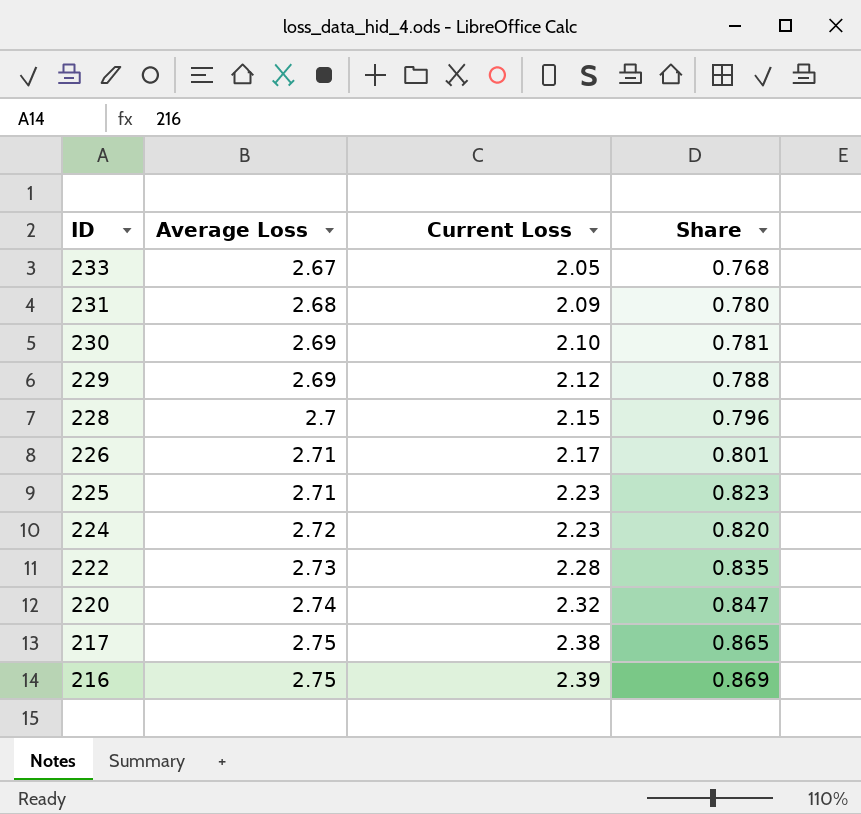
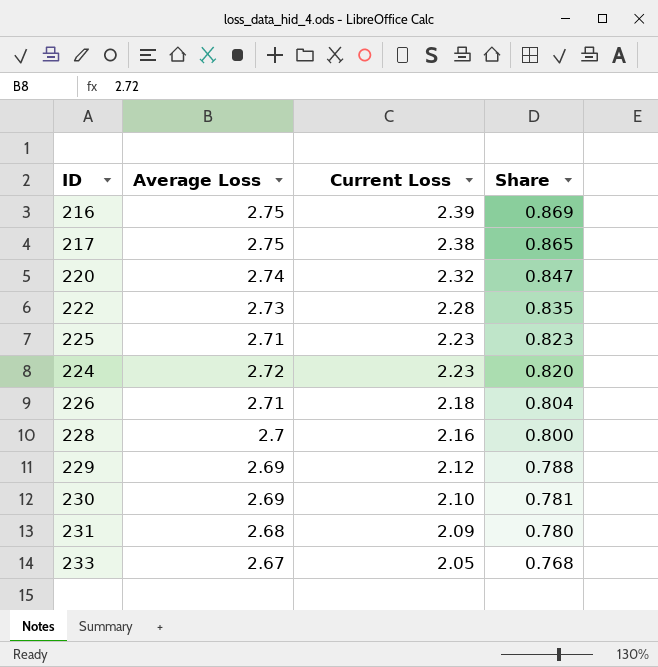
row order: ID descending -> Current Loss descending
226 | Current Loss: 2.17 -> 2.18
226 | Share: 0.801 -> 0.804
228 | Current Loss: 2.15 -> 2.16
228 | Share: 0.796 -> 0.800

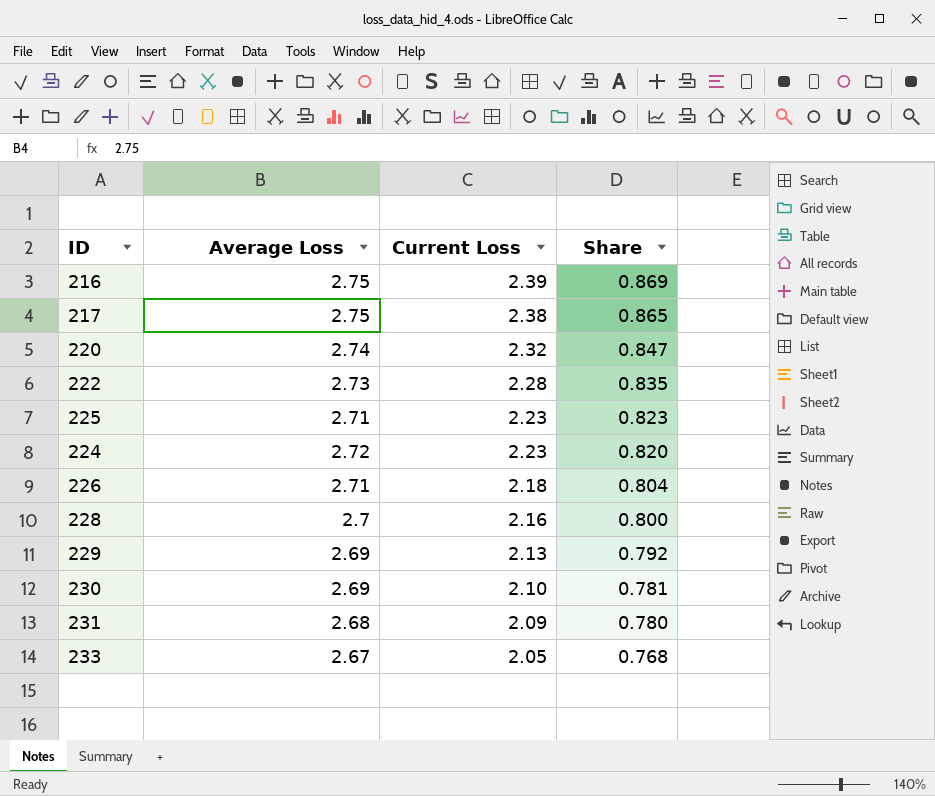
229 | Current Loss: 2.12 -> 2.13
229 | Share: 0.788 -> 0.792

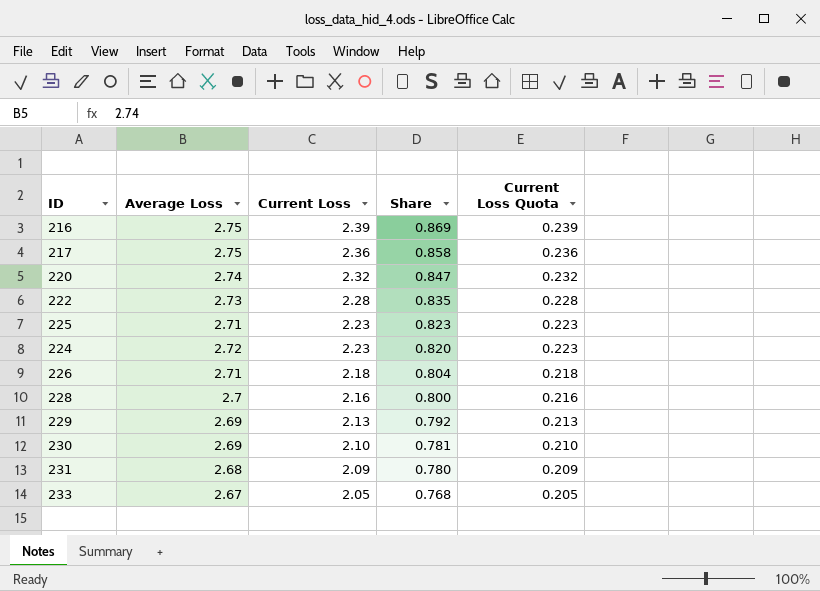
column Current Loss Quota | formula: none -> [Current Loss] * 0.1
217 | Current Loss: 2.38 -> 2.36
217 | Share: 0.865 -> 0.858

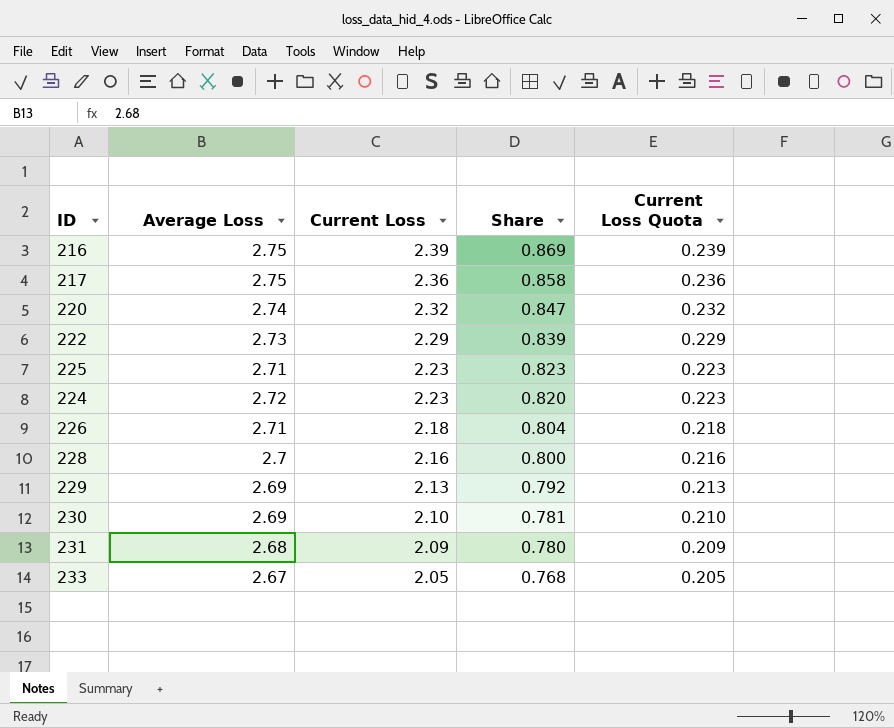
222 | Current Loss: 2.28 -> 2.29
222 | Share: 0.835 -> 0.839
222 | Current Loss Quota: 0.228 -> 0.229

